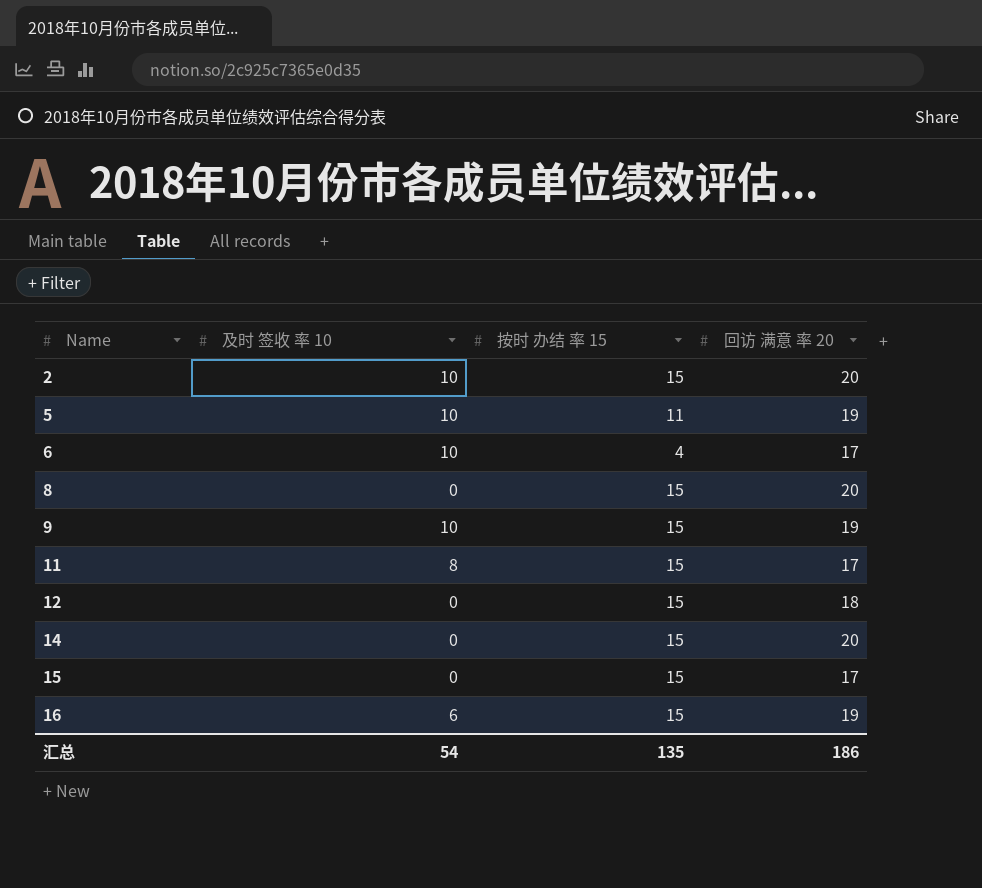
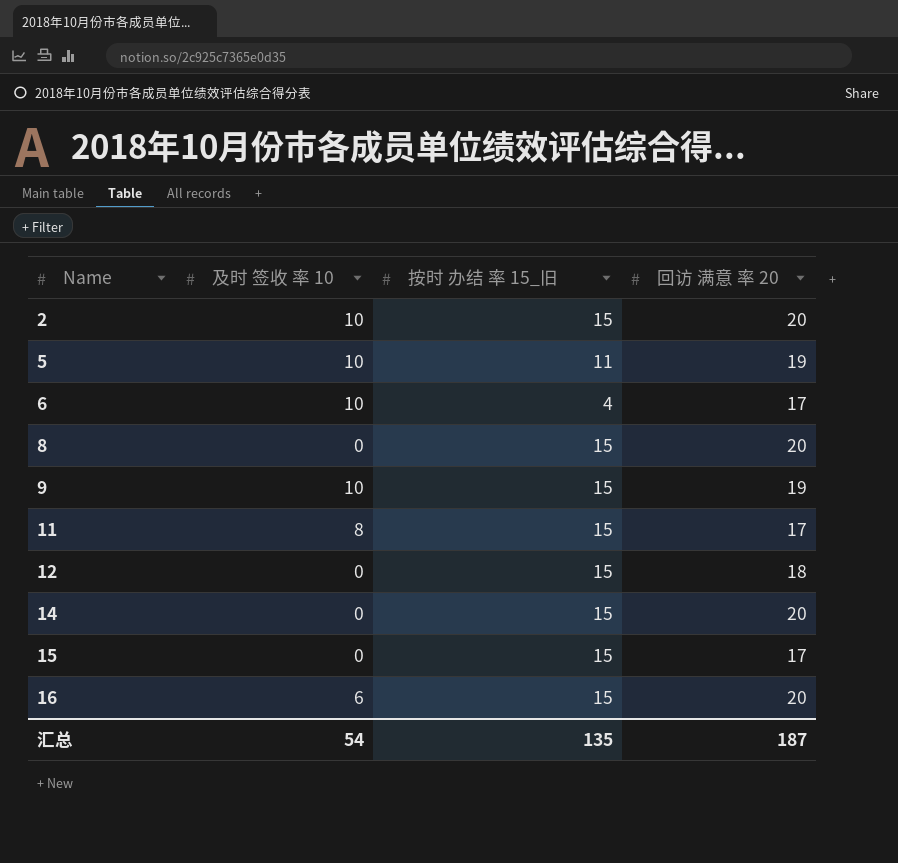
column name: 按时 办结 率 15 -> 按时 办结 率 15_旧
16 | 回访 满意 率 20: 19 -> 20
汇总 | 回访 满意 率 20: 186 -> 187

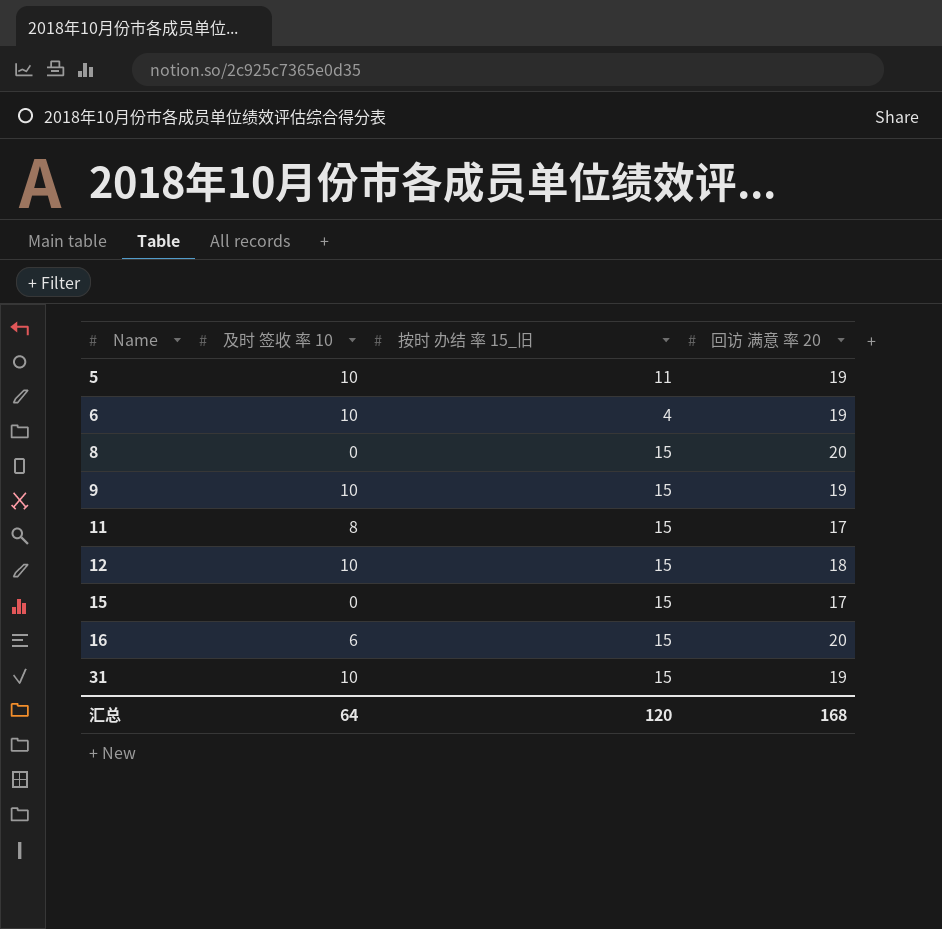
row 2: 10 | 15 | 20 -> none
row 14: 0 | 15 | 20 -> none
6 | 回访 满意 率 20: 17 -> 19
12 | 及时 签收 率 10: 0 -> 10
row 31: none -> 10 | 15 | 19
汇总 | 及时 签收 率 10: 54 -> 64
汇总 | 按时 办结 率 15_旧: 135 -> 120
汇总 | 回访 满意 率 20: 187 -> 168

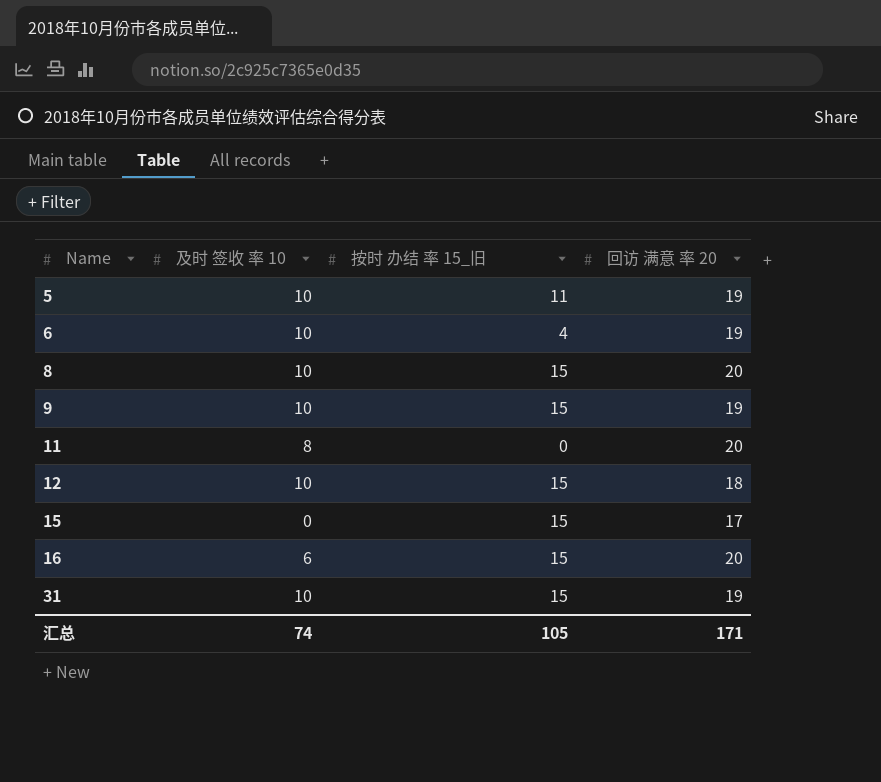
8 | 及时 签收 率 10: 0 -> 10
11 | 按时 办结 率 15_旧: 15 -> 0
11 | 回访 满意 率 20: 17 -> 20
汇总 | 及时 签收 率 10: 64 -> 74
汇总 | 按时 办结 率 15_旧: 120 -> 105
汇总 | 回访 满意 率 20: 168 -> 171

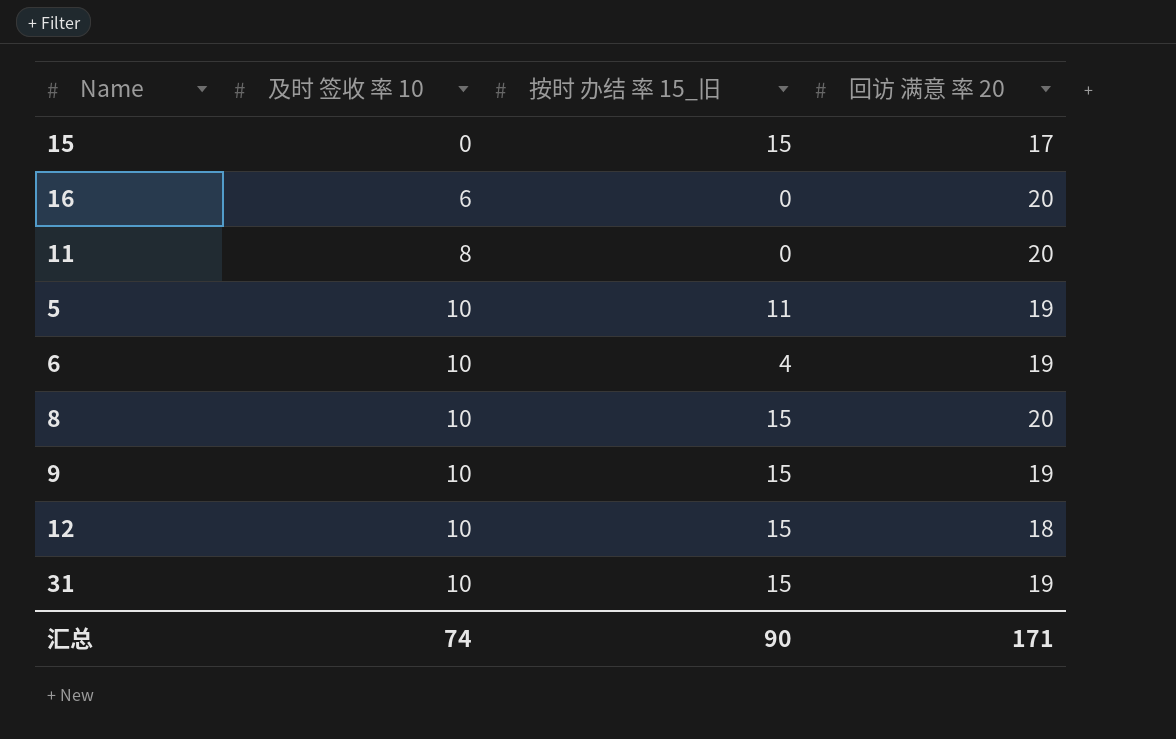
row order: Name ascending -> 及时 签收 率 10 ascending
16 | 按时 办结 率 15_旧: 15 -> 0
汇总 | 按时 办结 率 15_旧: 105 -> 90

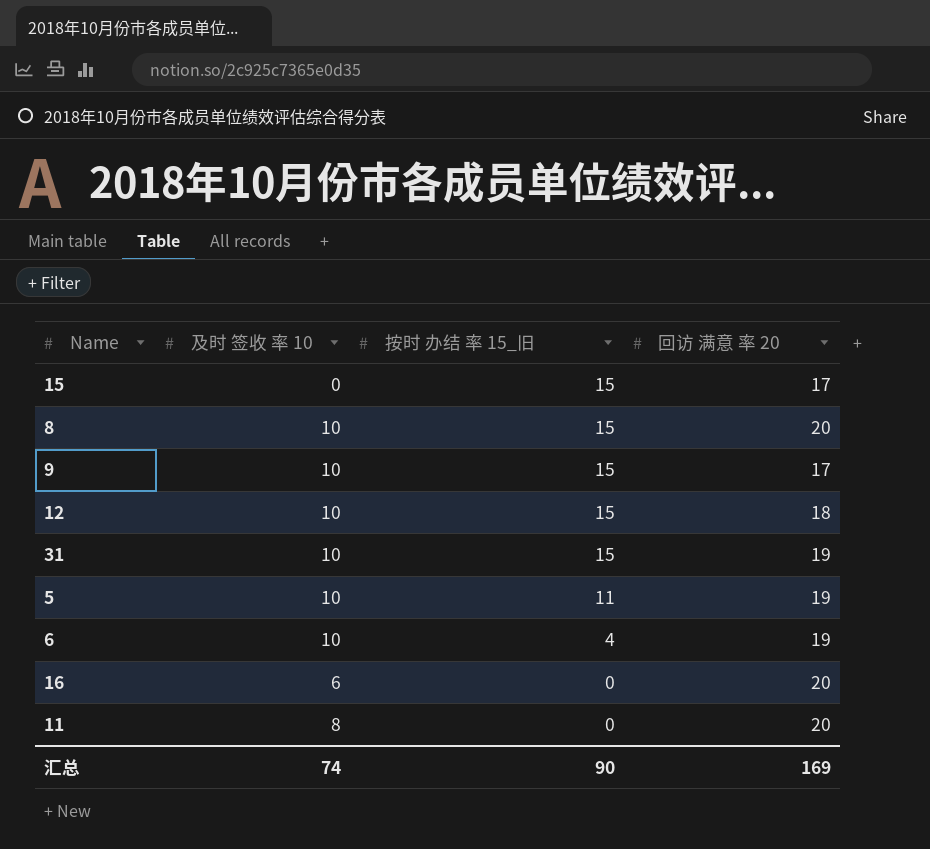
row order: 及时 签收 率 10 ascending -> 按时 办结 率 15_旧 descending
9 | 回访 满意 率 20: 19 -> 17
汇总 | 回访 满意 率 20: 171 -> 169

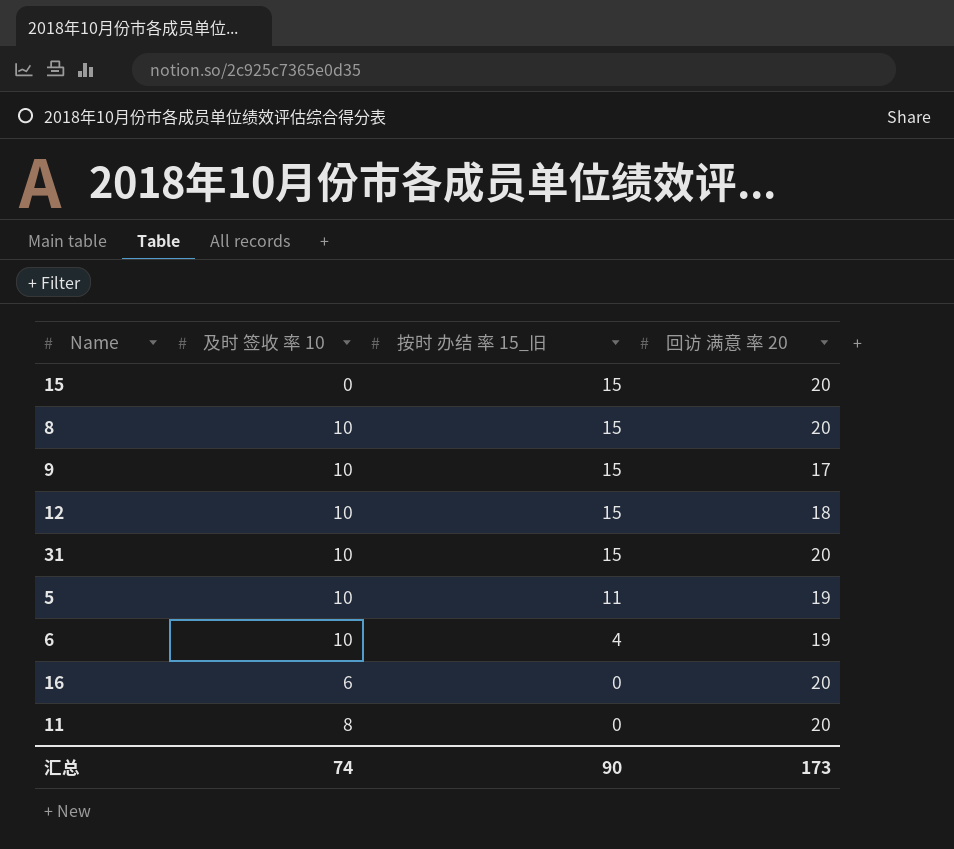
15 | 回访 满意 率 20: 17 -> 20
31 | 回访 满意 率 20: 19 -> 20
汇总 | 回访 满意 率 20: 169 -> 173

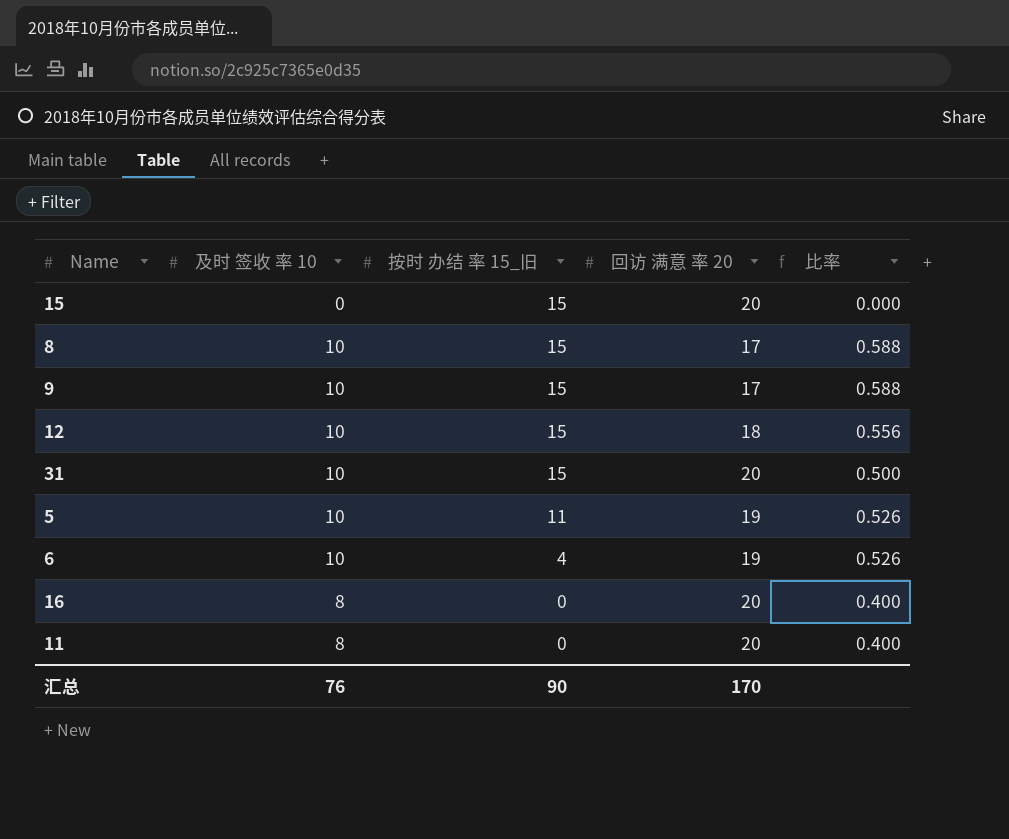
column 比率 | formula: none -> [及时 签收 率 10] / [回访 满意 率 20]
8 | 回访 满意 率 20: 20 -> 17
16 | 及时 签收 率 10: 6 -> 8
汇总 | 及时 签收 率 10: 74 -> 76
汇总 | 回访 满意 率 20: 173 -> 170

